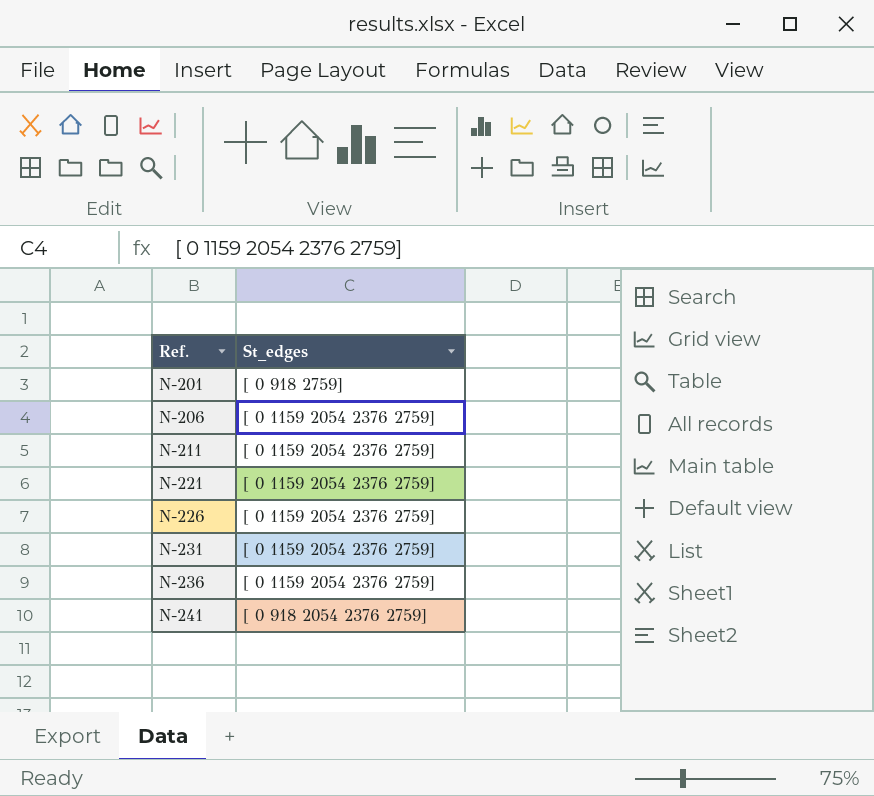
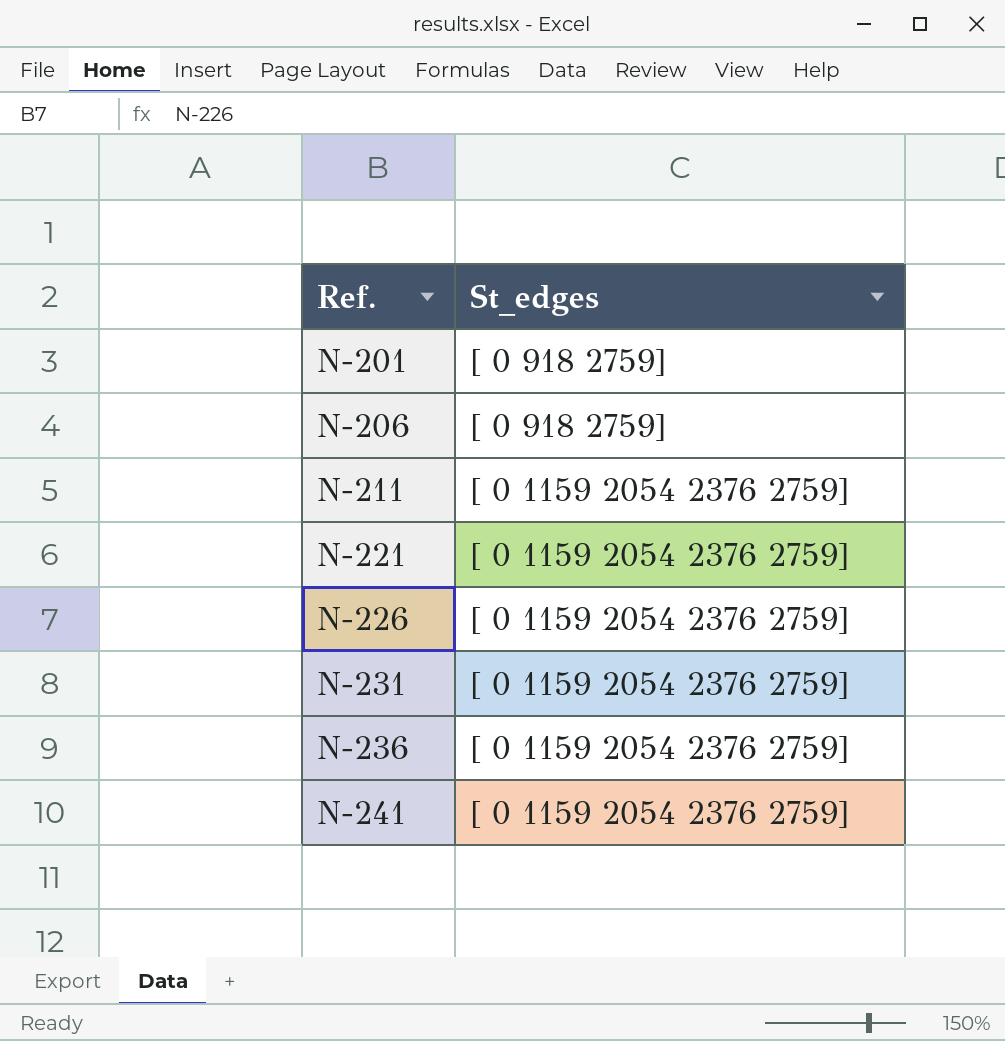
N-206 | St_edges: [ 0 1159 2054 2376 2759] -> [ 0 918 2759]
N-241 | St_edges: [ 0 918 2054 2376 2759] -> [ 0 1159 2054 2376 2759]

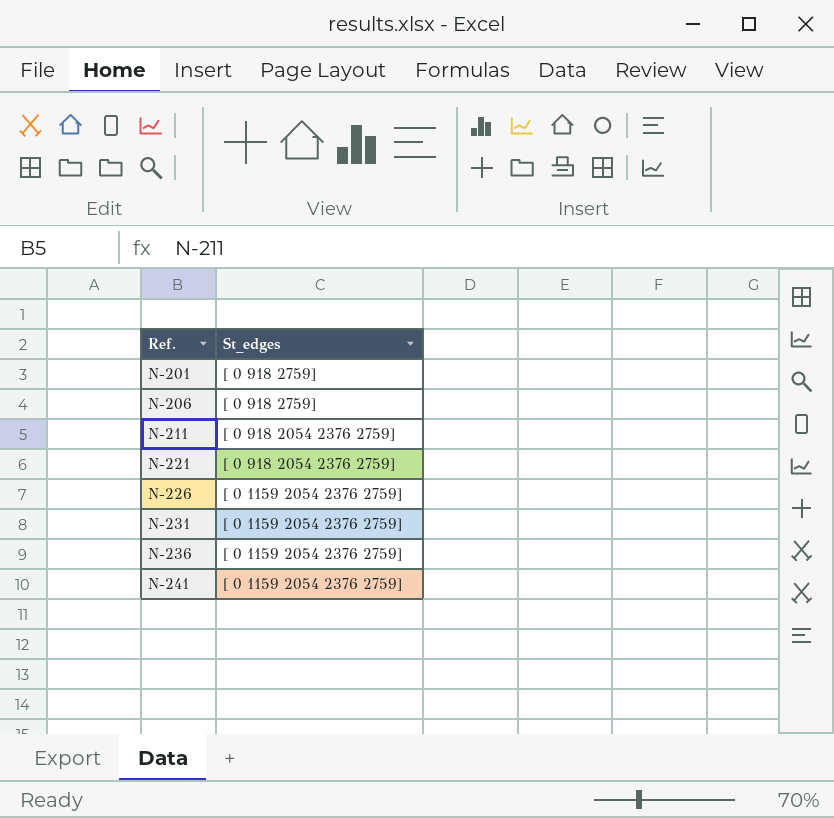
N-211 | St_edges: [ 0 1159 2054 2376 2759] -> [ 0 918 2054 2376 2759]
N-221 | St_edges: [ 0 1159 2054 2376 2759] -> [ 0 918 2054 2376 2759]

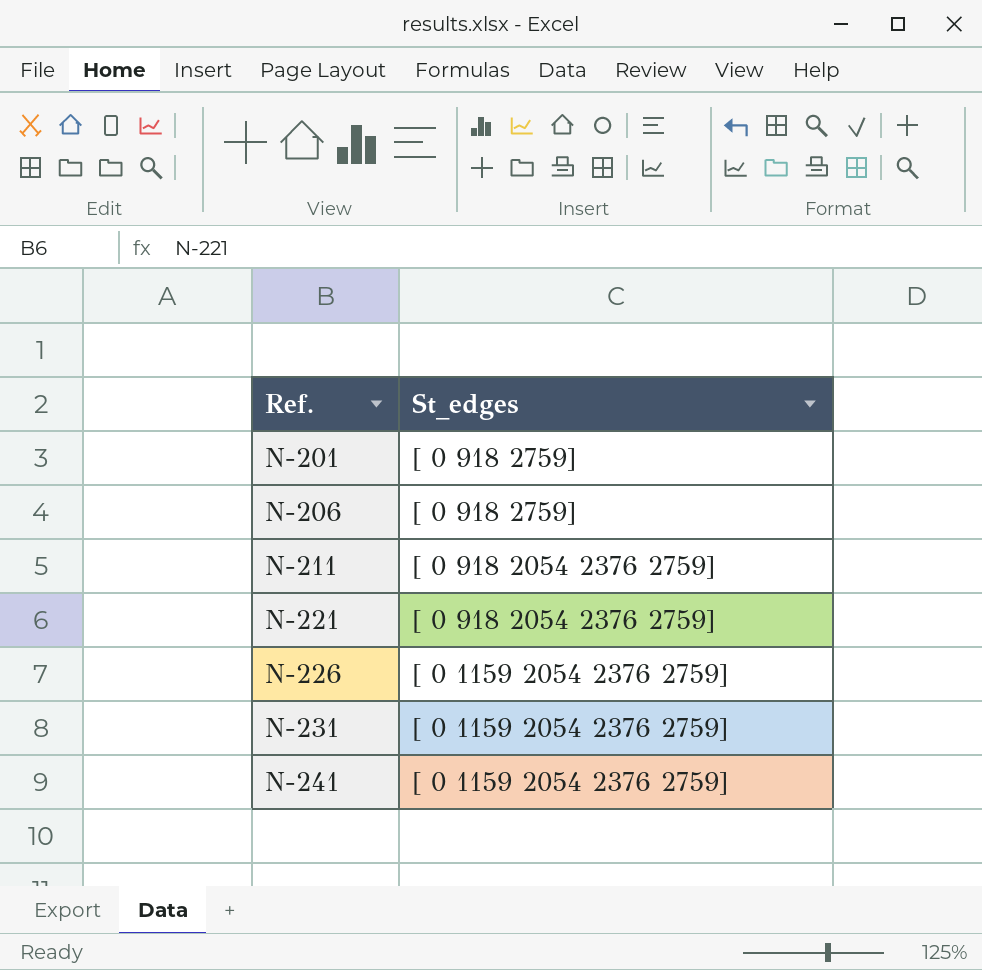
row N-236: [ 0 1159 2054 2376 2759] -> none

